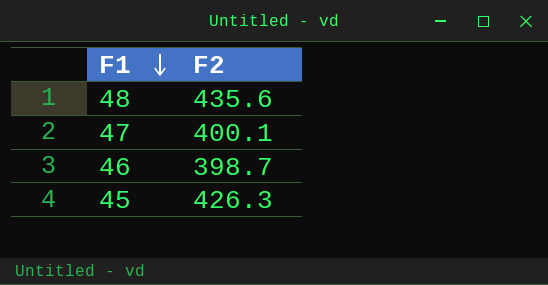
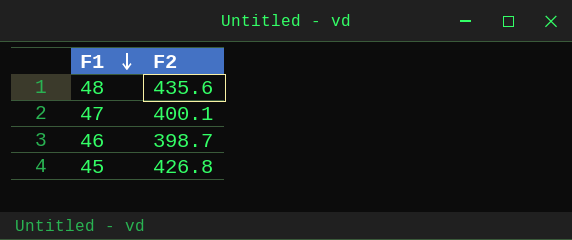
45 | F2: 426.3 -> 426.8

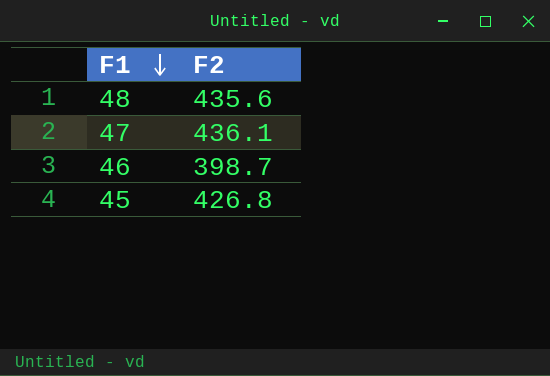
47 | F2: 400.1 -> 436.1

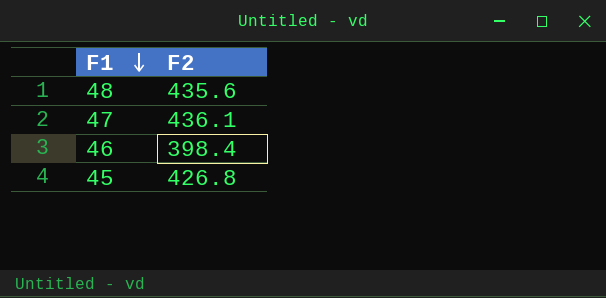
46 | F2: 398.7 -> 398.4

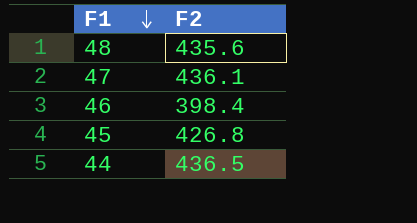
row 44: none -> 436.5

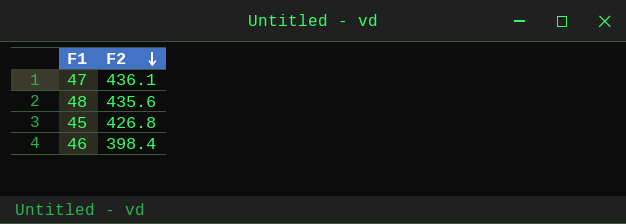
row order: F1 descending -> F2 descending
row 44: 436.5 -> none

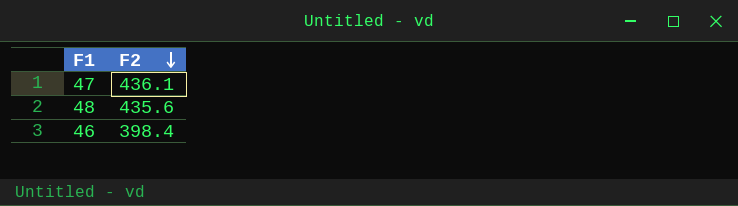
row 45: 426.8 -> none

